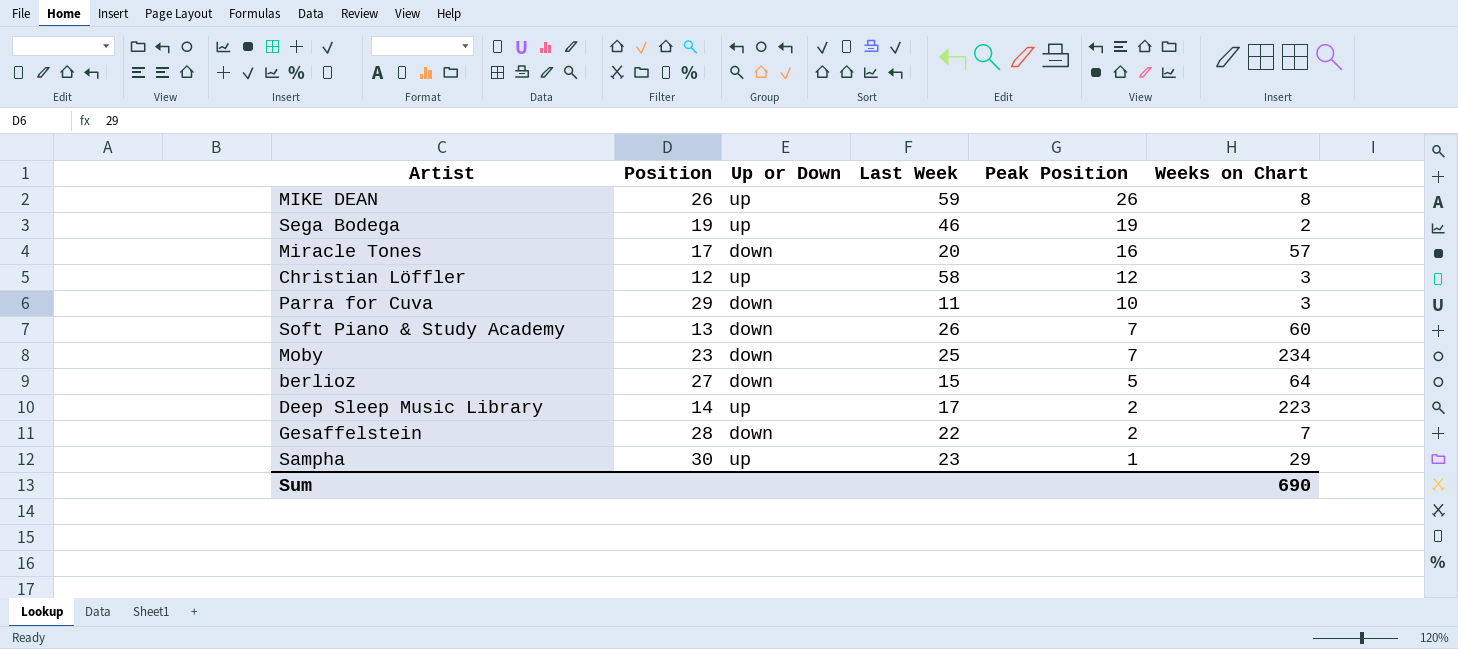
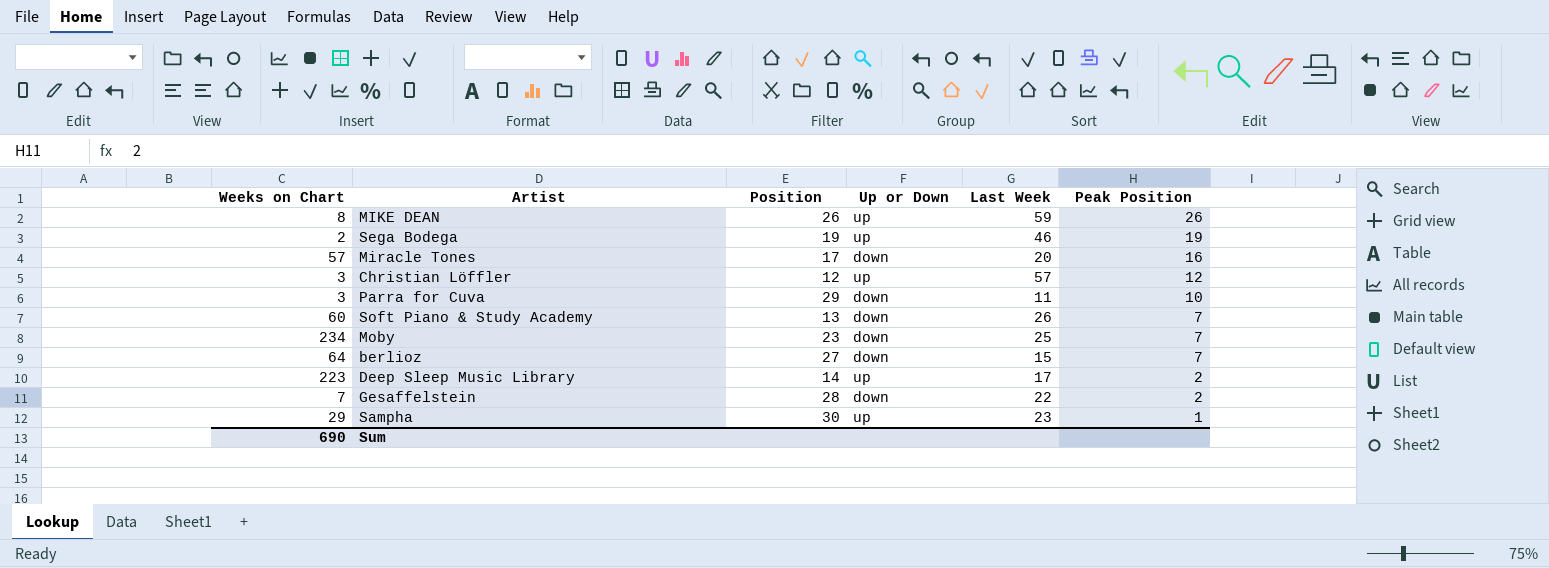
column Weeks on Chart | position: 6 -> 1
Christian Löffler | Last Week: 58 -> 57
berlioz | Peak Position: 5 -> 7

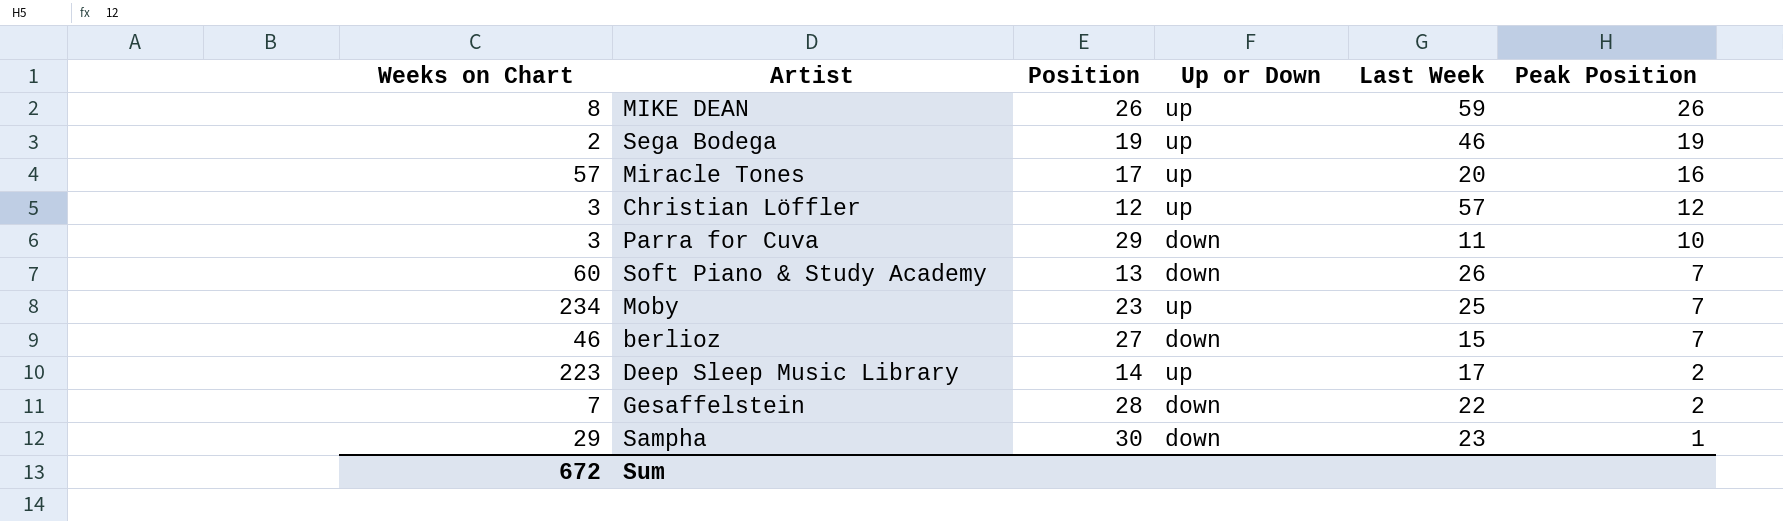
Miracle Tones | Up or Down: down -> up
Moby | Up or Down: down -> up
berlioz | Weeks on Chart: 64 -> 46
Sampha | Up or Down: up -> down
Sum | Weeks on Chart: 690 -> 672

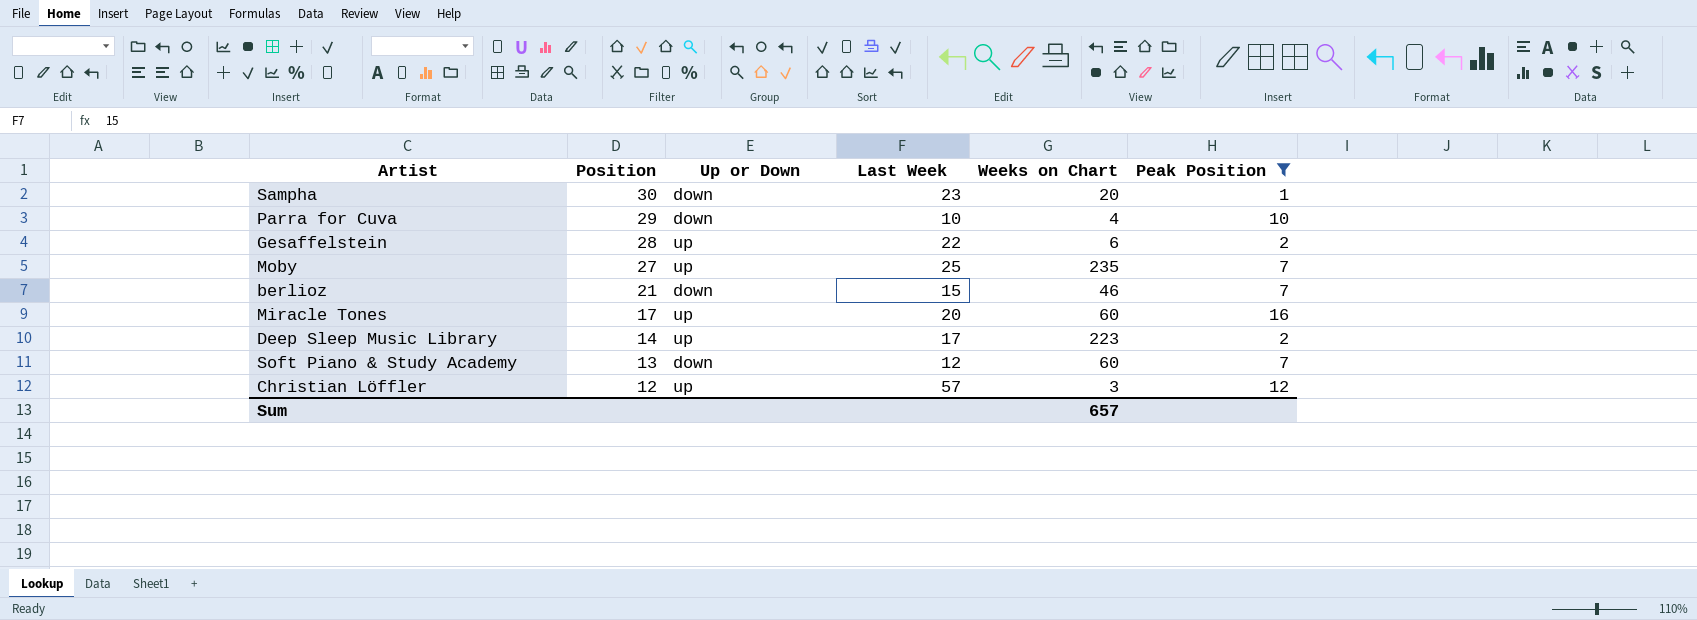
filter: none -> Peak Position <= 16
row order: Peak Position descending -> Position descending
column Weeks on Chart | position: 1 -> 5
Sampha | Weeks on Chart: 29 -> 20
Parra for Cuva | Last Week: 11 -> 10
Parra for Cuva | Weeks on Chart: 3 -> 4
Gesaffelstein | Up or Down: down -> up
Gesaffelstein | Weeks on Chart: 7 -> 6
Moby | Position: 23 -> 27
Moby | Weeks on Chart: 234 -> 235
berlioz | Position: 27 -> 21
Miracle Tones | Weeks on Chart: 57 -> 60
Soft Piano & Study Academy | Last Week: 26 -> 12
Sum | Weeks on Chart: 672 -> 657

